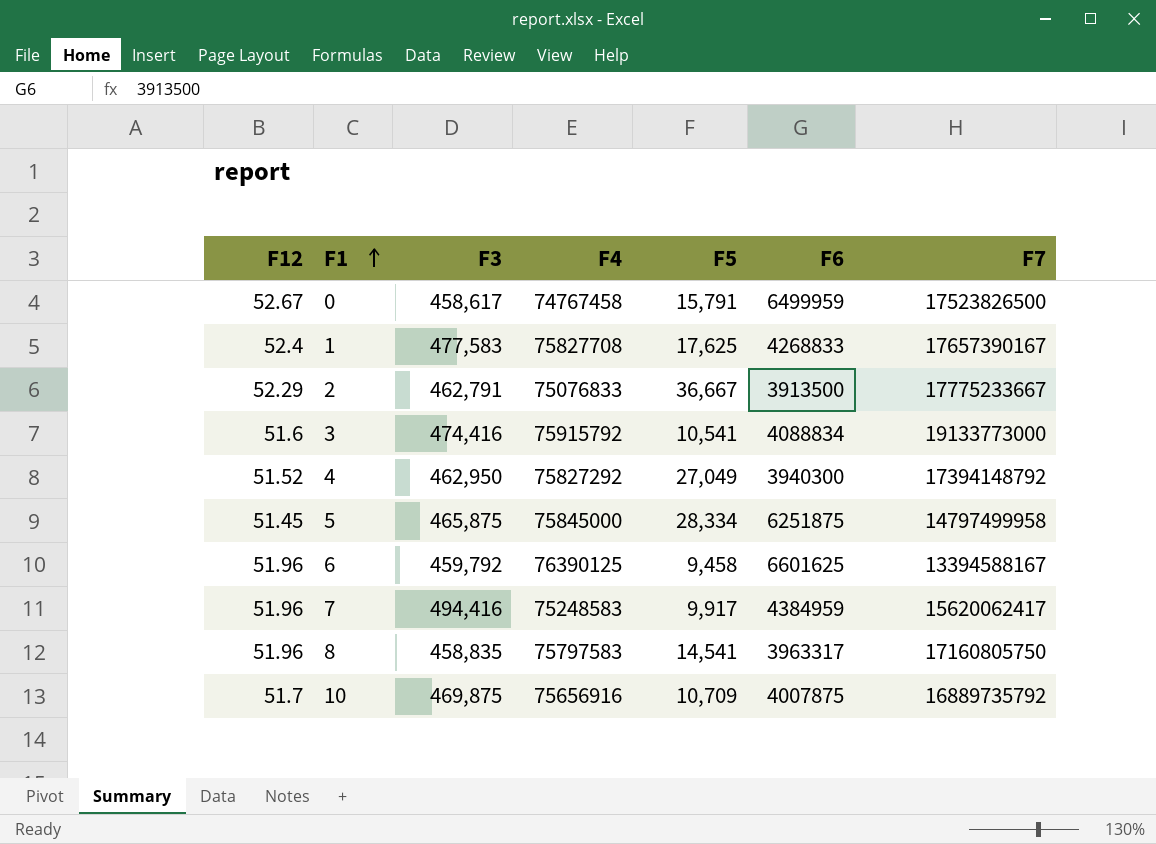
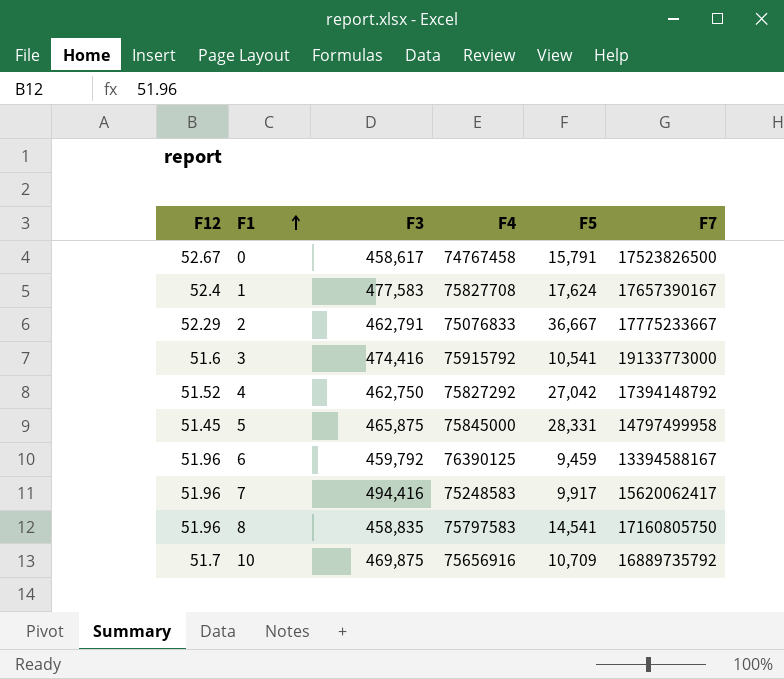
column F6 | position: 6 -> none
1 | F5: 17,625 -> 17,624
4 | F3: 462,950 -> 462,750
4 | F5: 27,049 -> 27,042
5 | F5: 28,334 -> 28,331
6 | F5: 9,458 -> 9,459

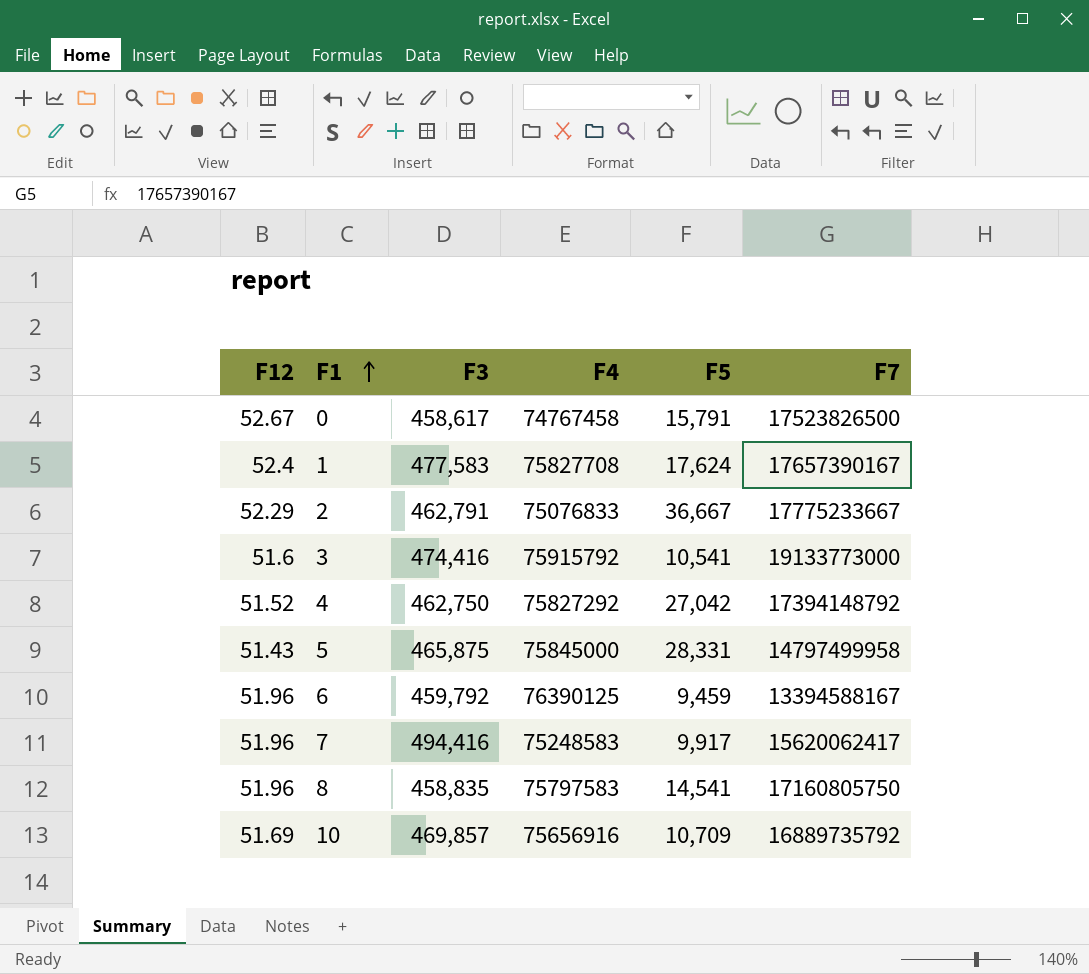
5 | F12: 51.45 -> 51.43
10 | F12: 51.7 -> 51.69
10 | F3: 469,875 -> 469,857

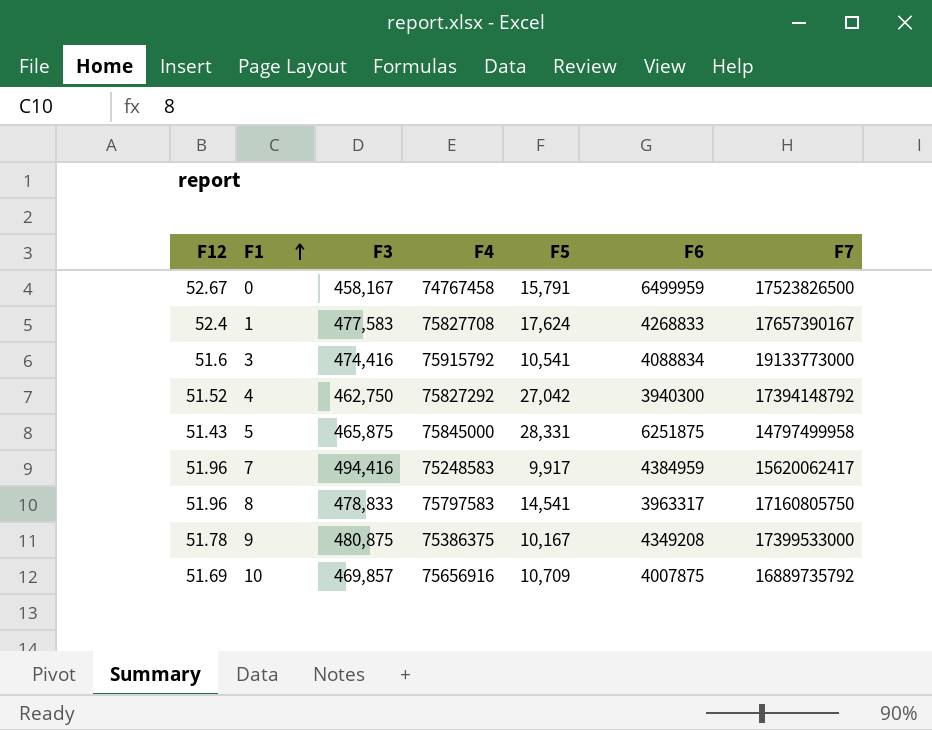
column F6 | position: none -> 6
row 2: 52.29 | 462,791 | 75076833 | 36,667 | 17775233667 -> none
row 6: 51.96 | 459,792 | 76390125 | 9,459 | 13394588167 -> none
0 | F3: 458,617 -> 458,167
8 | F3: 458,835 -> 478,833
row 9: none -> 51.78 | 480,875 | 75386375 | 10,167 | 4349208 | 17399533000

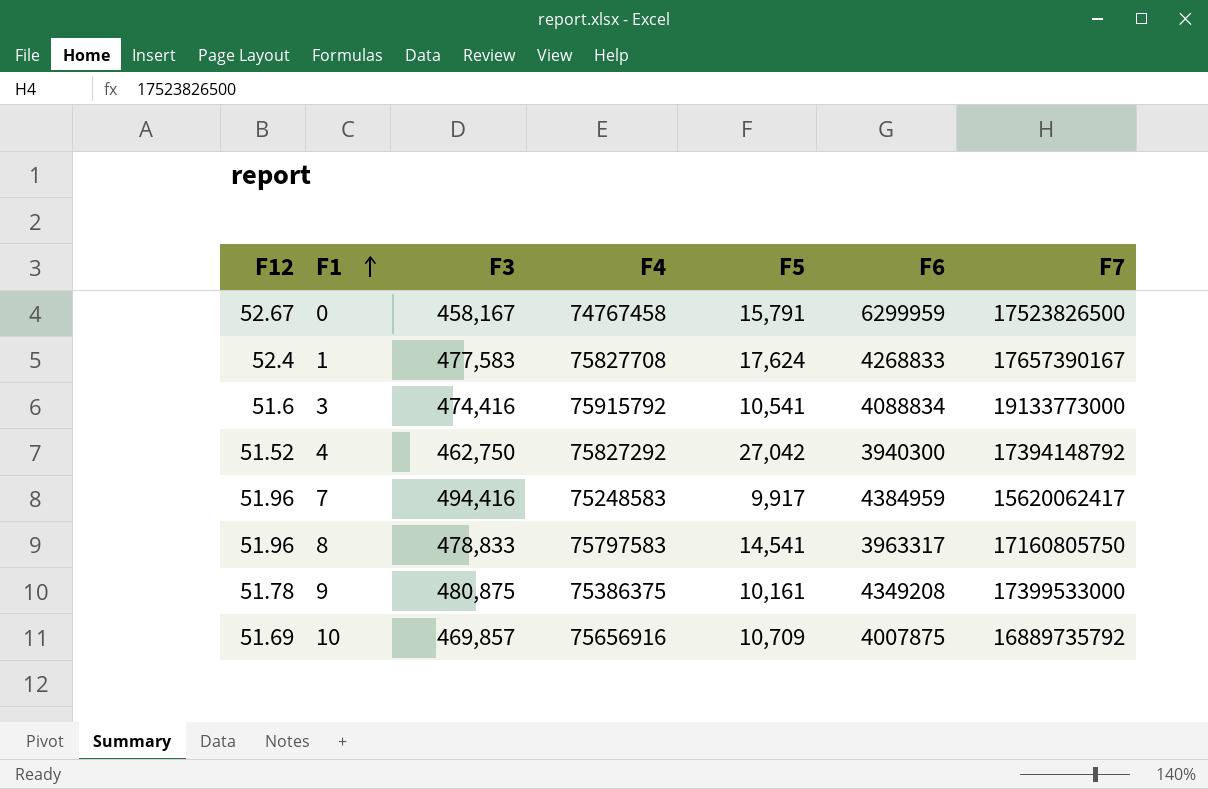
row 5: 51.43 | 465,875 | 75845000 | 28,331 | 6251875 | 14797499958 -> none
0 | F6: 6499959 -> 6299959
9 | F5: 10,167 -> 10,161

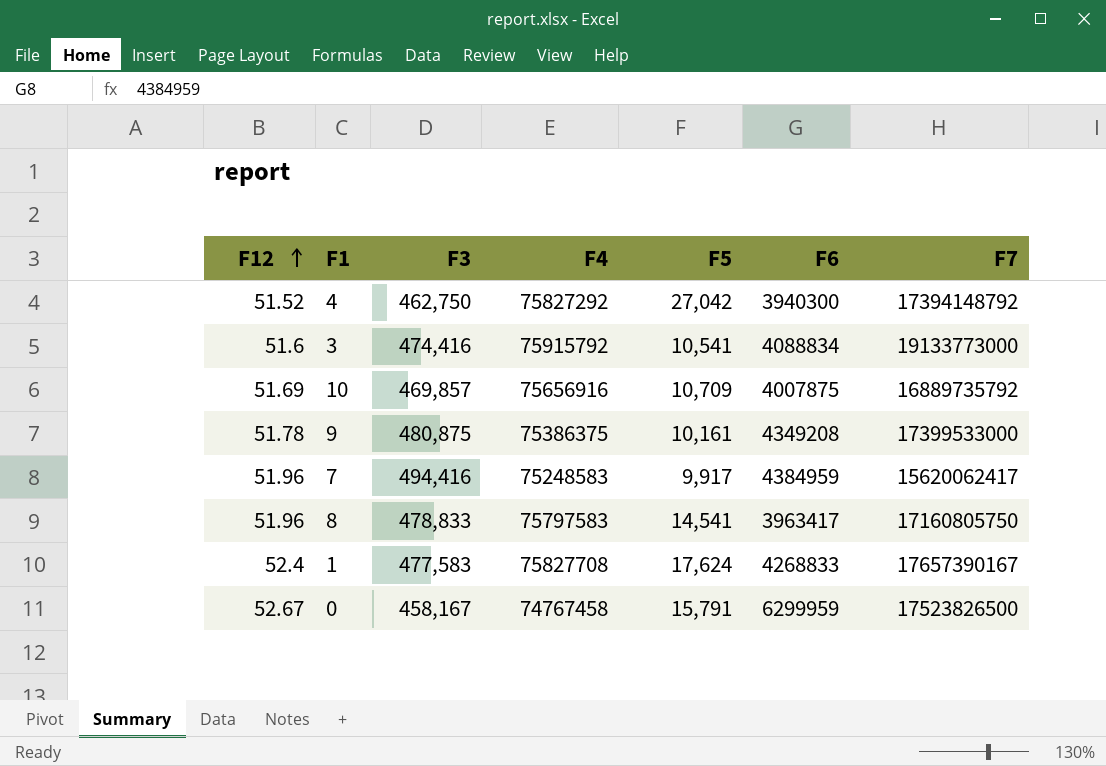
row order: F1 ascending -> F12 ascending
8 | F6: 3963317 -> 3963417

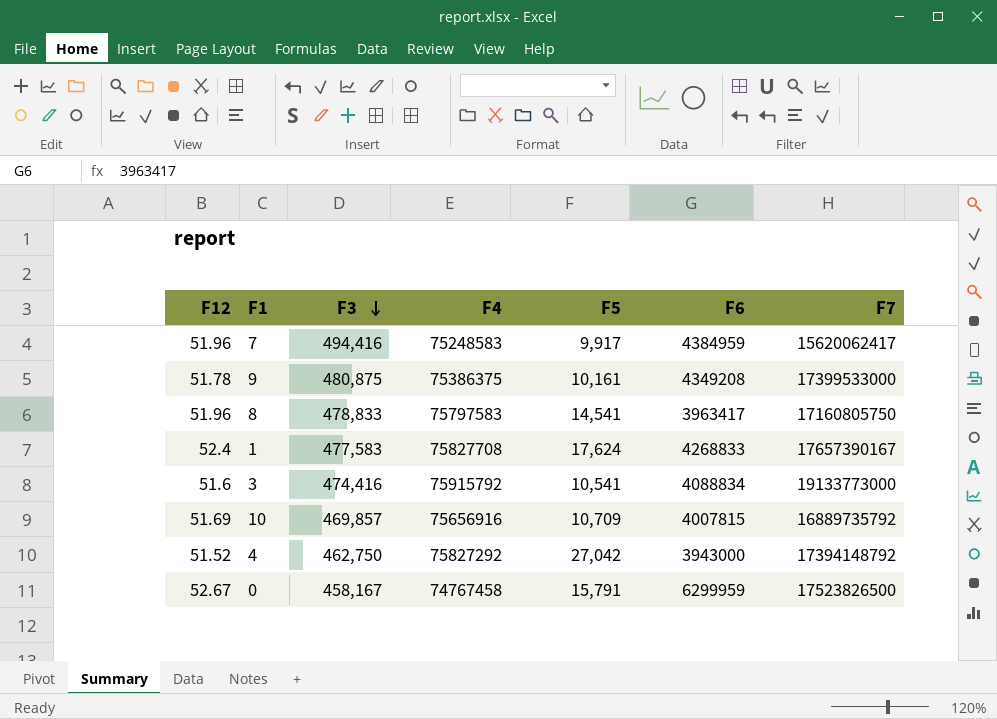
row order: F12 ascending -> F3 descending
10 | F6: 4007875 -> 4007815
4 | F6: 3940300 -> 3943000

